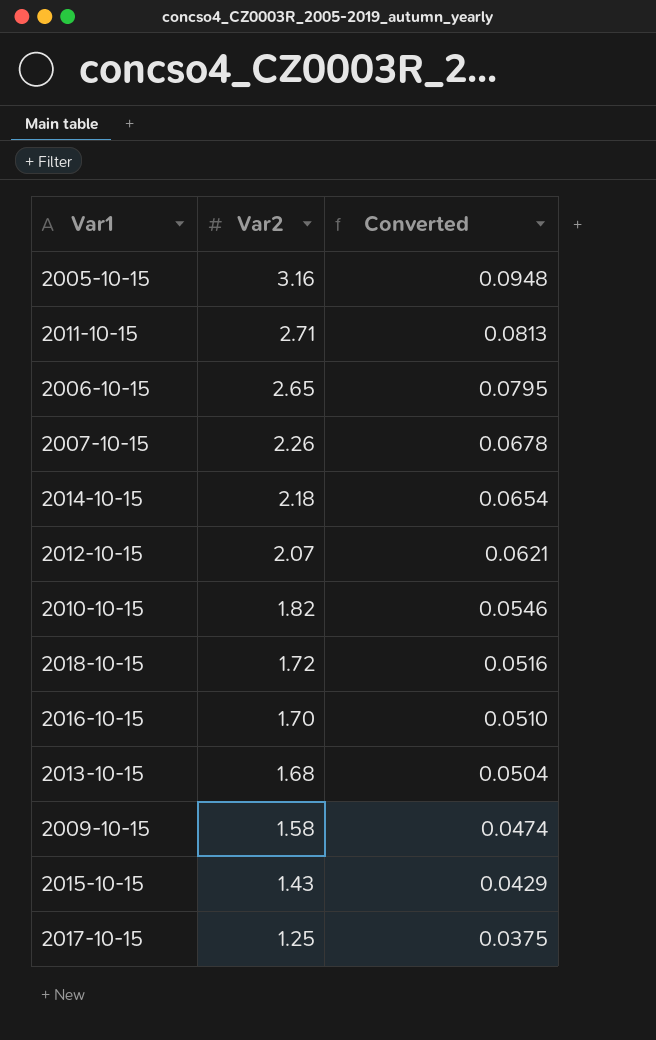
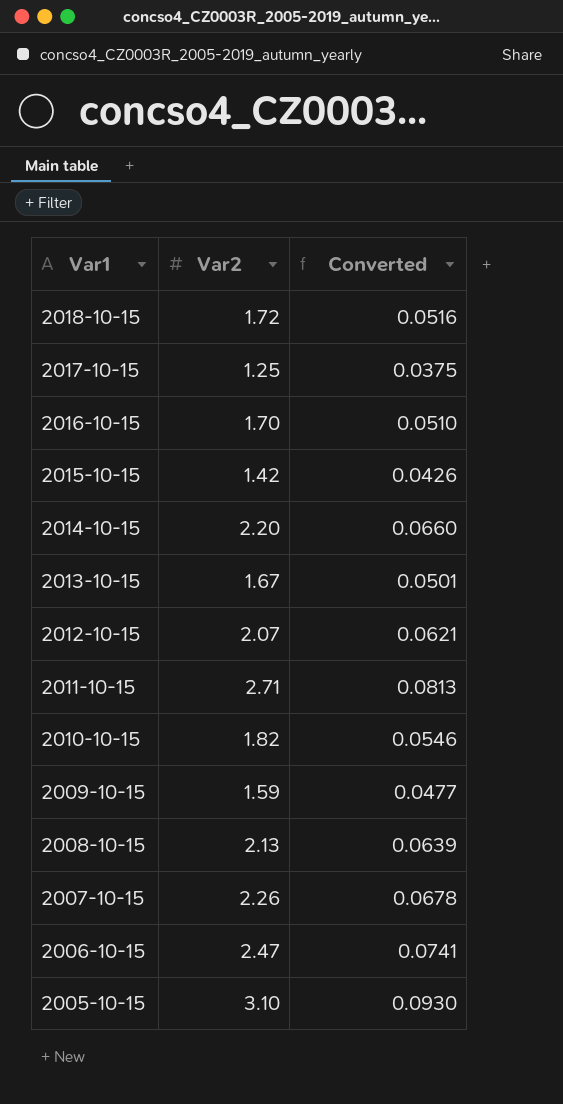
row order: Var2 descending -> Var1 descending
2015-10-15 | Var2: 1.43 -> 1.42
2015-10-15 | Converted: 0.0429 -> 0.0426
2014-10-15 | Var2: 2.18 -> 2.20
2014-10-15 | Converted: 0.0654 -> 0.0660
2013-10-15 | Var2: 1.68 -> 1.67
2013-10-15 | Converted: 0.0504 -> 0.0501
2009-10-15 | Var2: 1.58 -> 1.59
2009-10-15 | Converted: 0.0474 -> 0.0477
row 2008-10-15: none -> 2.13 | 0.0639
2006-10-15 | Var2: 2.65 -> 2.47
2006-10-15 | Converted: 0.0795 -> 0.0741
2005-10-15 | Var2: 3.16 -> 3.10
2005-10-15 | Converted: 0.0948 -> 0.0930

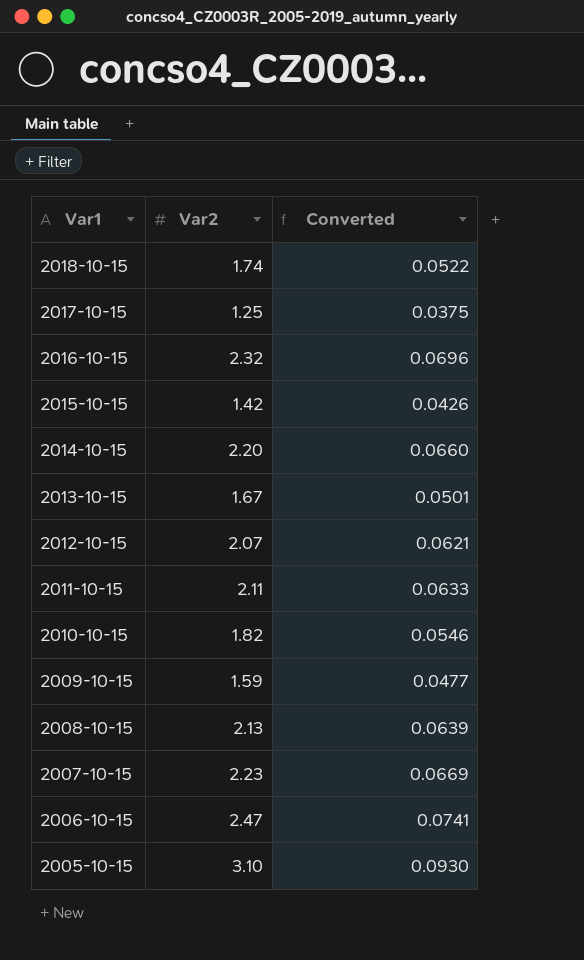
2018-10-15 | Var2: 1.72 -> 1.74
2018-10-15 | Converted: 0.0516 -> 0.0522
2016-10-15 | Var2: 1.70 -> 2.32
2016-10-15 | Converted: 0.0510 -> 0.0696
2011-10-15 | Var2: 2.71 -> 2.11
2011-10-15 | Converted: 0.0813 -> 0.0633
2007-10-15 | Var2: 2.26 -> 2.23
2007-10-15 | Converted: 0.0678 -> 0.0669

